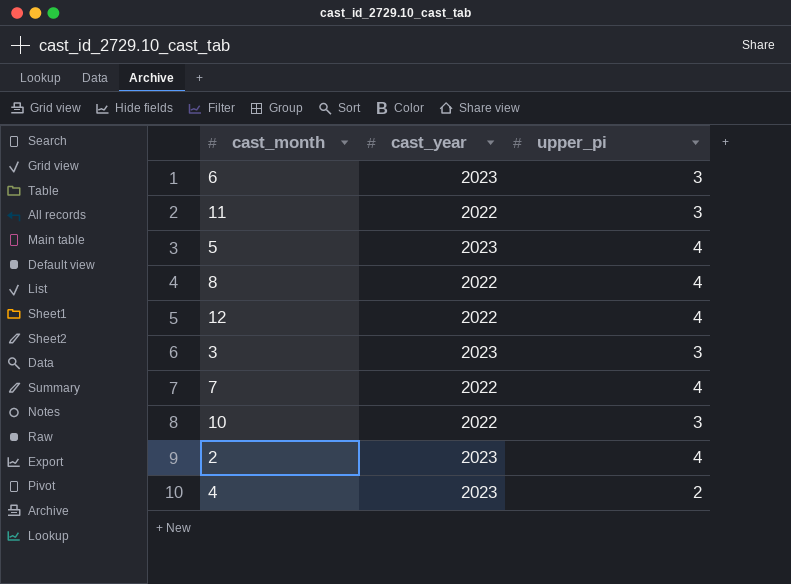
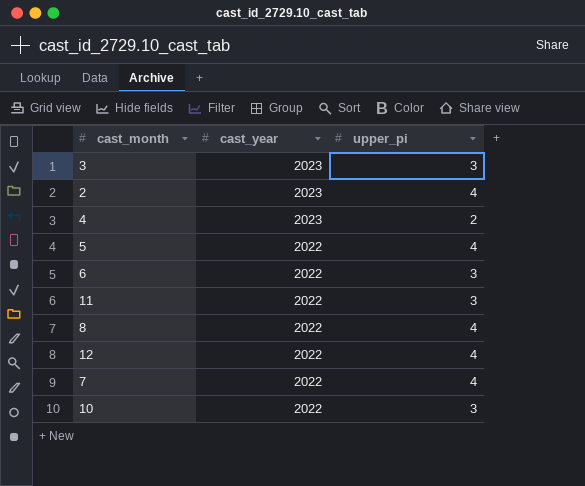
row order: none -> cast_year descending
5 | cast_year: 2023 -> 2022
6 | cast_year: 2023 -> 2022

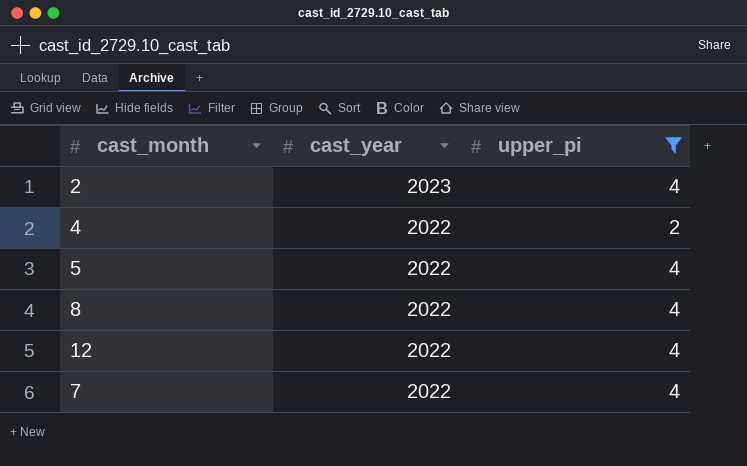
filter: none -> upper_pi != 3
4 | cast_year: 2023 -> 2022

